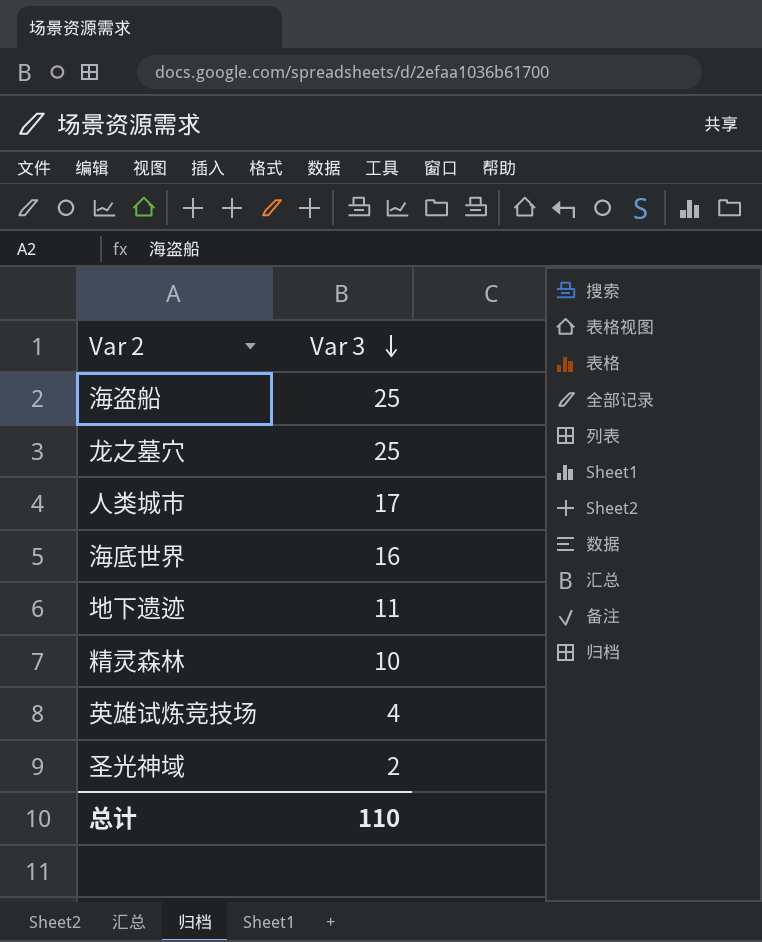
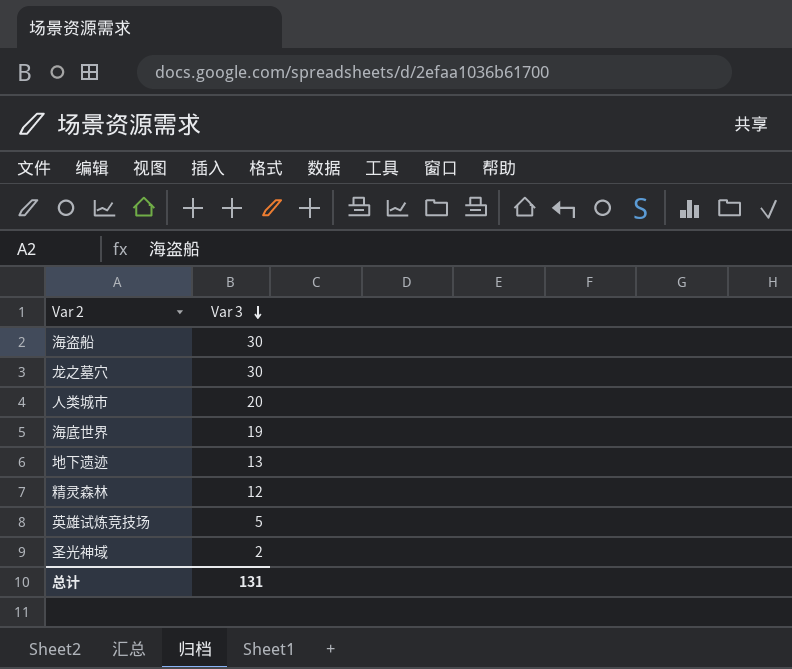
海盗船 | Var 3: 25 -> 30
龙之墓穴 | Var 3: 25 -> 30
人类城市 | Var 3: 17 -> 20
海底世界 | Var 3: 16 -> 19
地下遗迹 | Var 3: 11 -> 13
精灵森林 | Var 3: 10 -> 12
英雄试炼竞技场 | Var 3: 4 -> 5
总计 | Var 3: 110 -> 131

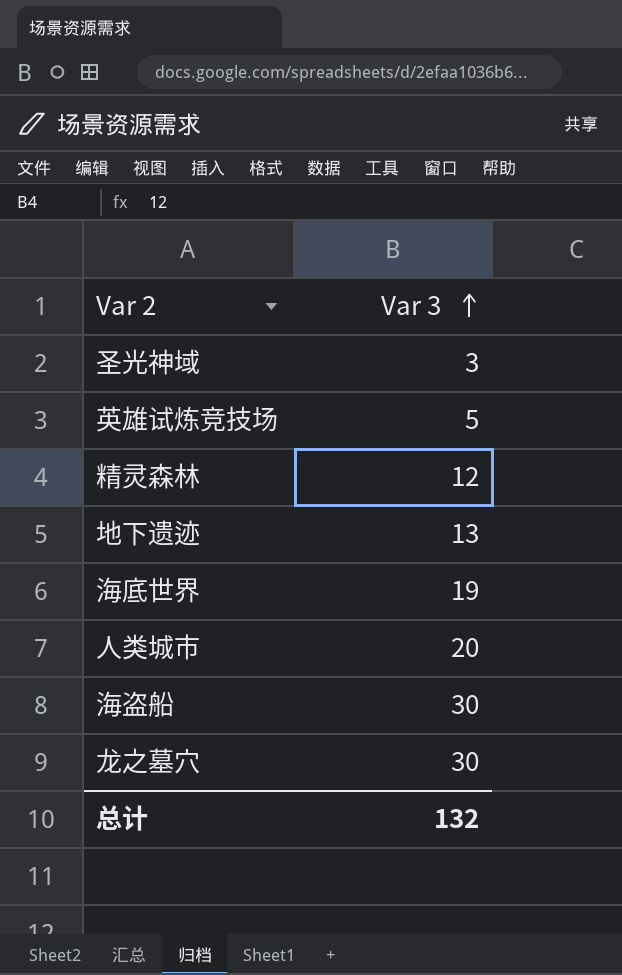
row order: Var 3 descending -> Var 3 ascending
圣光神域 | Var 3: 2 -> 3
总计 | Var 3: 131 -> 132

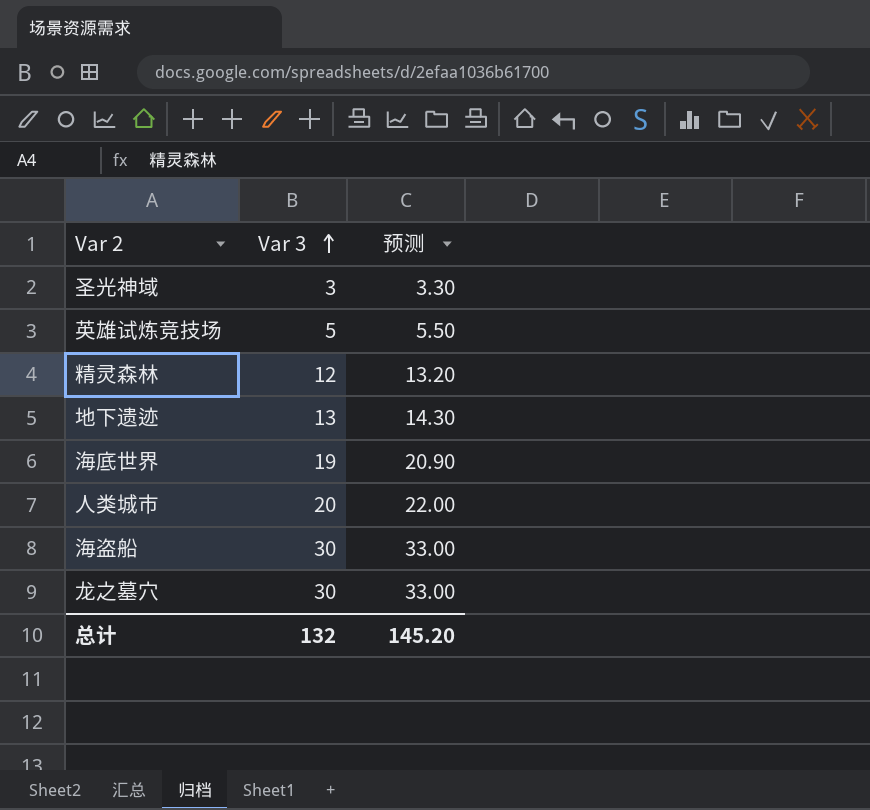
column 预测 | formula: none -> [Var 3] * 1.1

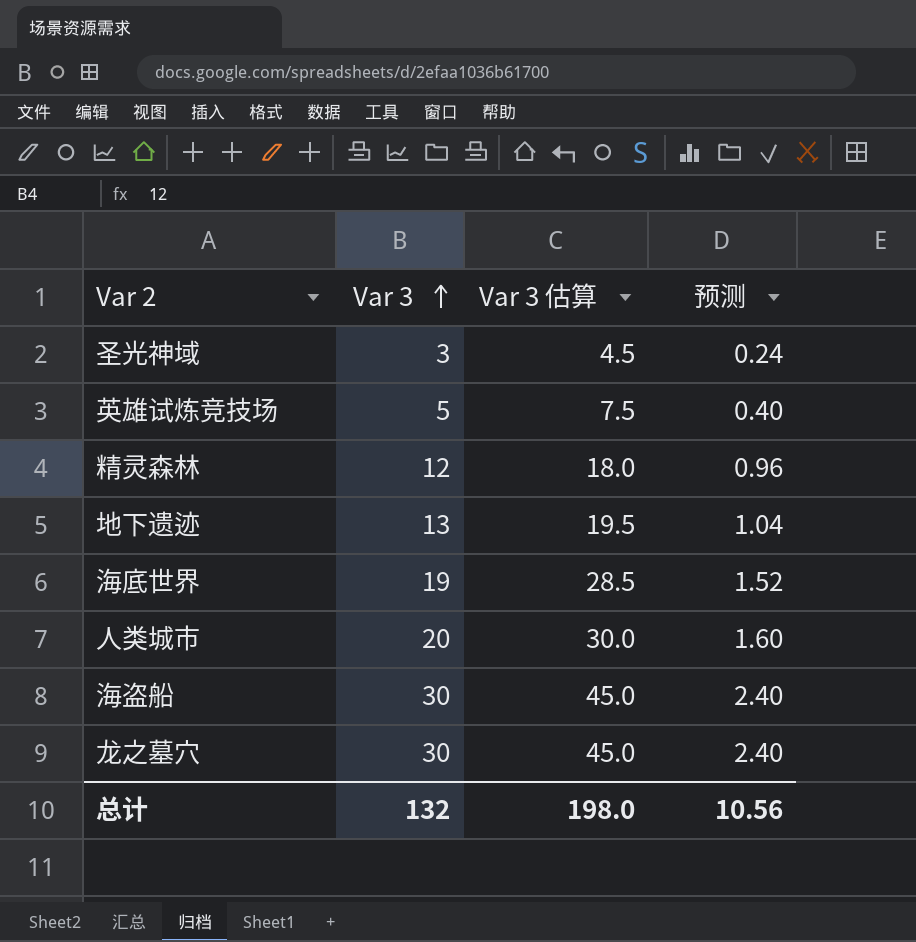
column Var 3 估算 | formula: none -> [Var 3] * 1.5
column 预测 | formula: [Var 3] * 1.1 -> [Var 3] * 0.08
总计 | 预测: 145.20 -> 10.56

